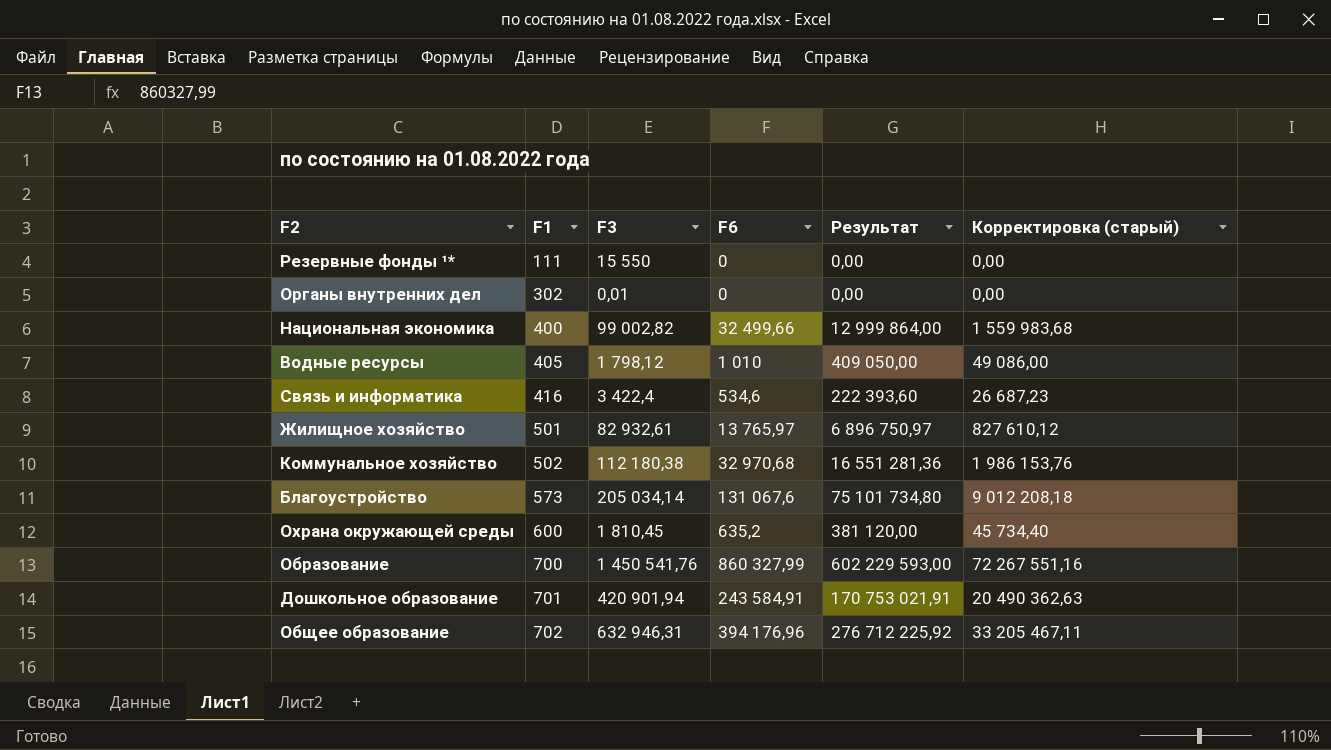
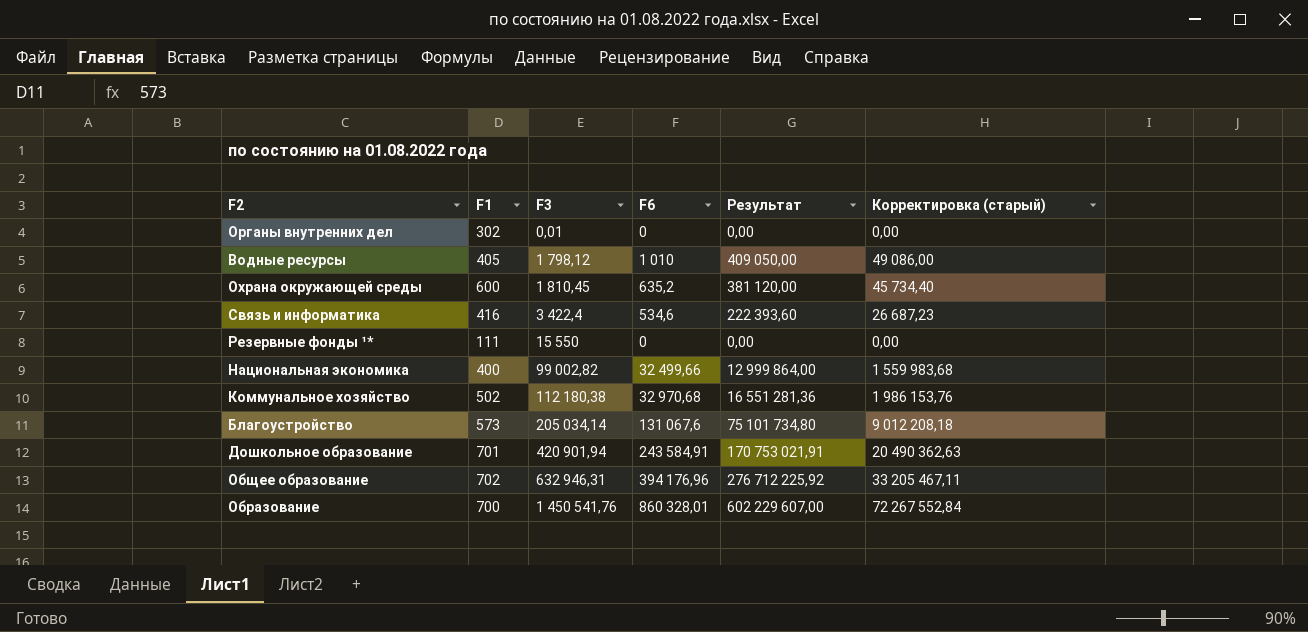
row order: F1 ascending -> F3 ascending
row Жилищное хозяйство: 501 | 82 932,61 | 13 765,97 | 6 896 750,97 | 827 610,12 -> none
Образование | F6: 860 327,99 -> 860 328,01
Образование | Результат: 602 229 593,00 -> 602 229 607,00
Образование | Корректировка (старый): 72 267 551,16 -> 72 267 552,84

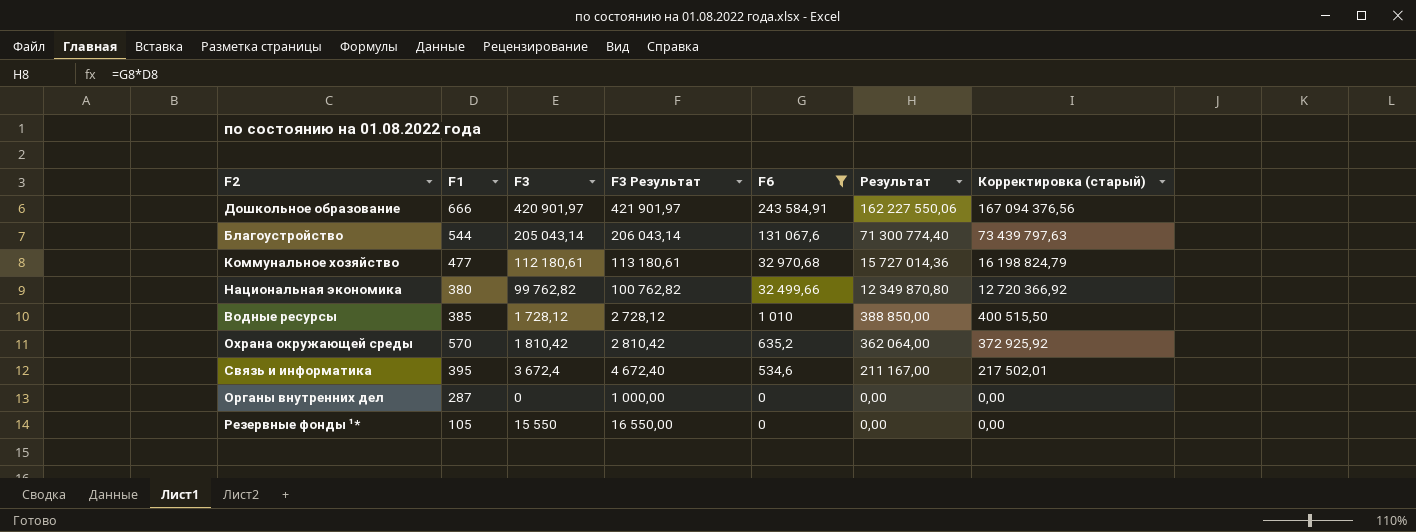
filter: none -> F6 <= 243 584,91
row order: F3 ascending -> F6 descending
column F3 Результат | formula: none -> [F3] + 1000
column Корректировка (старый) | formula: [Результат] * 0,12 -> [Результат] * 1,03
Дошкольное образование | F1: 701 -> 666
Дошкольное образование | F3: 420 901,94 -> 420 901,97
Дошкольное образование | Результат: 170 753 021,91 -> 162 227 550,06
Благоустройство | F1: 573 -> 544
Благоустройство | F3: 205 034,14 -> 205 043,14
Благоустройство | Результат: 75 101 734,80 -> 71 300 774,40
Коммунальное хозяйство | F1: 502 -> 477
Коммунальное хозяйство | F3: 112 180,38 -> 112 180,61
Коммунальное хозяйство | Результат: 16 551 281,36 -> 15 727 014,36
Национальная экономика | F1: 400 -> 380
Национальная экономика | F3: 99 002,82 -> 99 762,82
Национальная экономика | Результат: 12 999 864,00 -> 12 349 870,80
Водные ресурсы | F1: 405 -> 385
Водные ресурсы | F3: 1 798,12 -> 1 728,12
Водные ресурсы | Результат: 409 050,00 -> 388 850,00
Охрана окружающей среды | F1: 600 -> 570
Охрана окружающей среды | F3: 1 810,45 -> 1 810,42
Охрана окружающей среды | Результат: 381 120,00 -> 362 064,00
Связь и информатика | F1: 416 -> 395
Связь и информатика | F3: 3 422,4 -> 3 672,4
Связь и информатика | Результат: 222 393,60 -> 211 167,00
Органы внутренних дел | F1: 302 -> 287
Органы внутренних дел | F3: 0,01 -> 0
Резервные фонды ¹* | F1: 111 -> 105

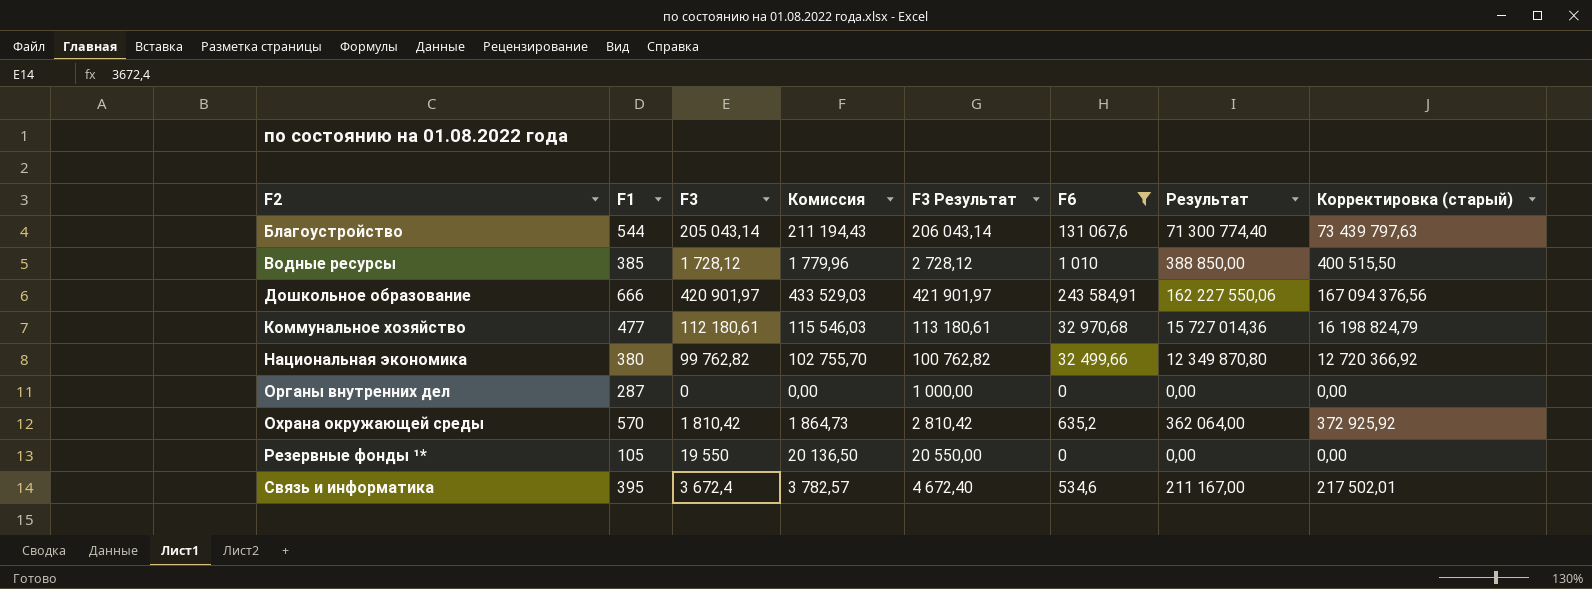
row order: F6 descending -> F2 ascending
column Комиссия | formula: none -> [F3] * 1,03
Резервные фонды ¹* | F3: 15 550 -> 19 550
Резервные фонды ¹* | F3 Результат: 16 550,00 -> 20 550,00

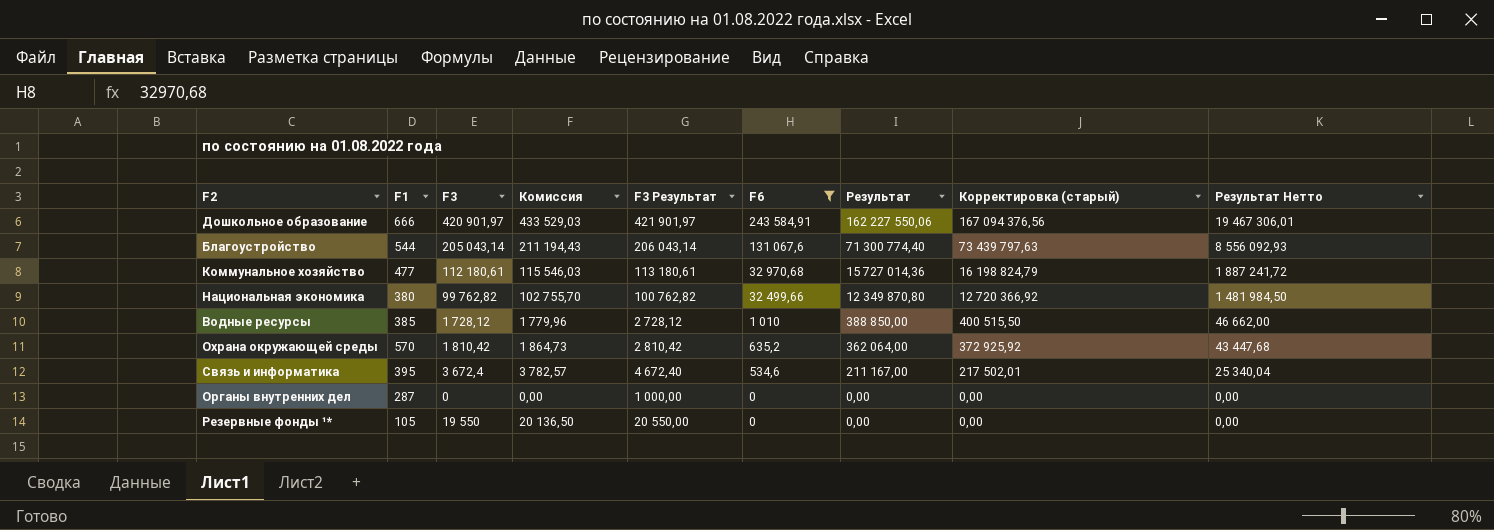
row order: F2 ascending -> F6 descending
column Результат Нетто | formula: none -> [Результат] * 0,12

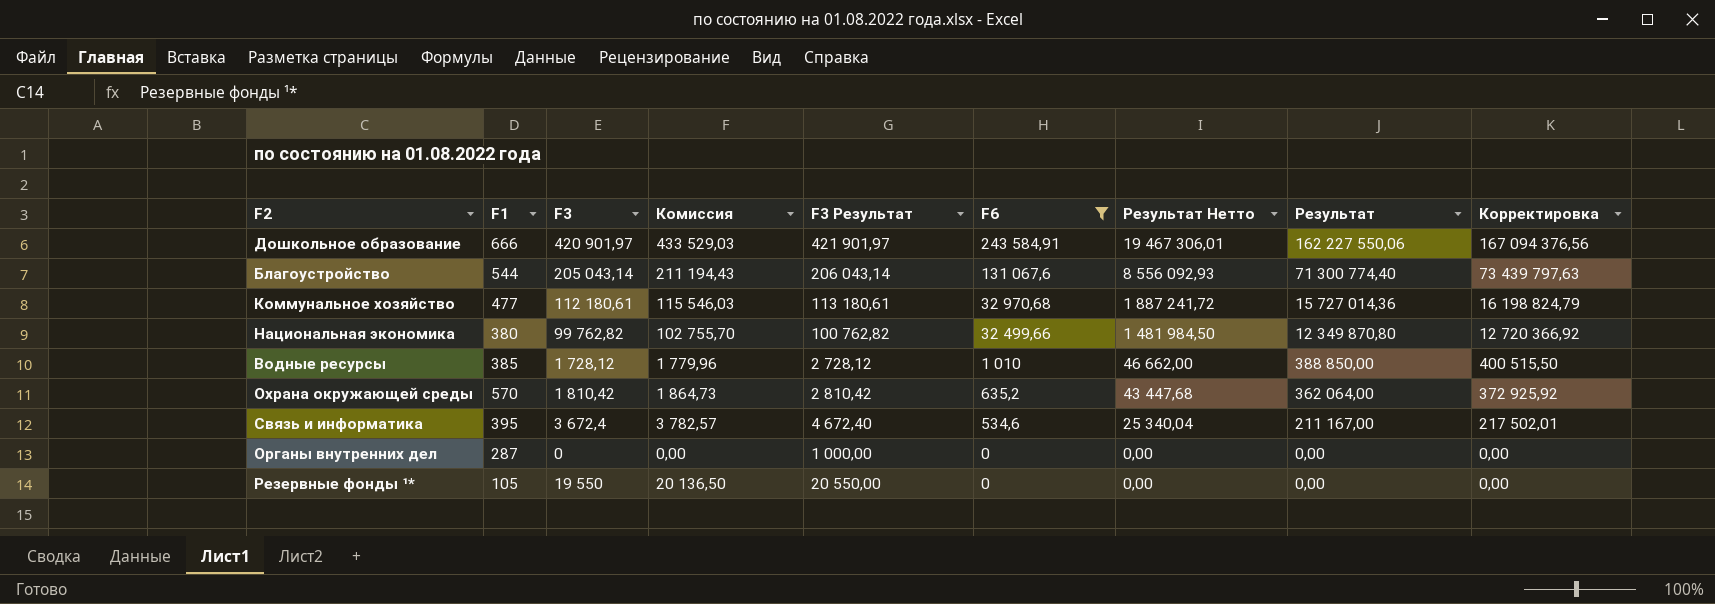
column Результат Нетто | position: 9 -> 7
column name: Корректировка (старый) -> Корректировка

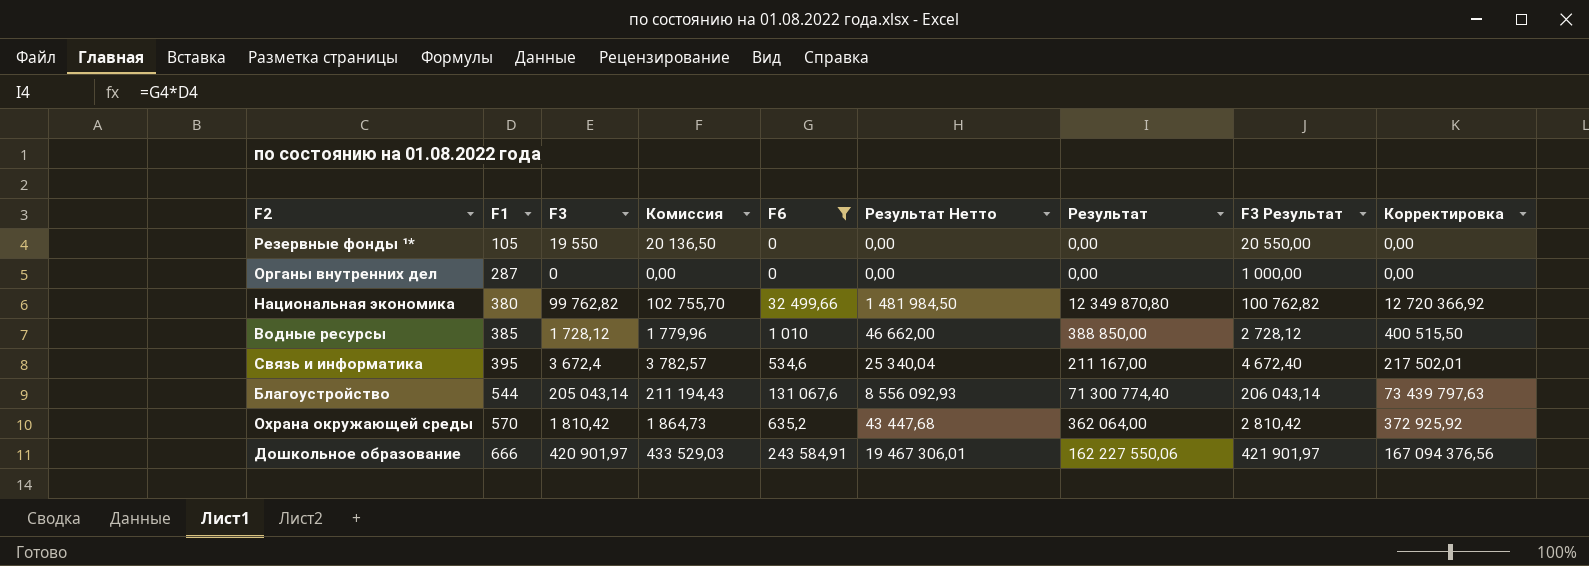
row order: F6 descending -> F1 ascending
column F3 Результат | position: 5 -> 8
row Коммунальное хозяйство: 477 | 112 180,61 | 115 546,03 | 113 180,61 | 32 970,68 | 1 887 241,72 | 15 727 014,36 | 16 198 824,79 -> none

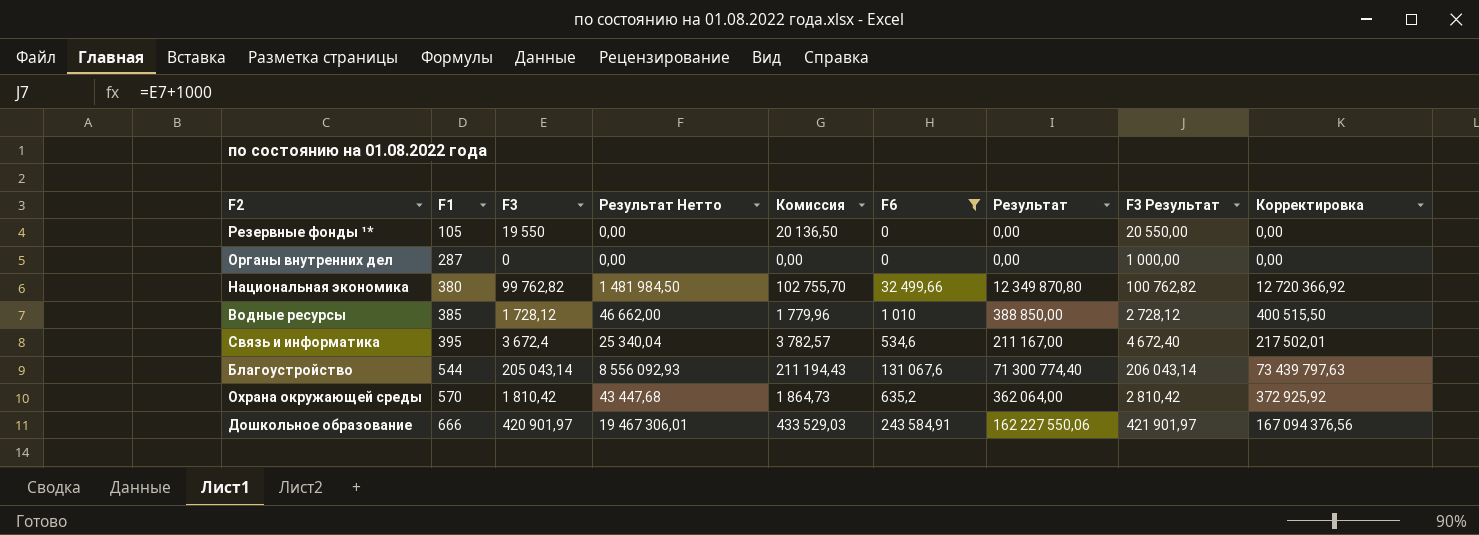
column Результат Нетто | position: 6 -> 4

